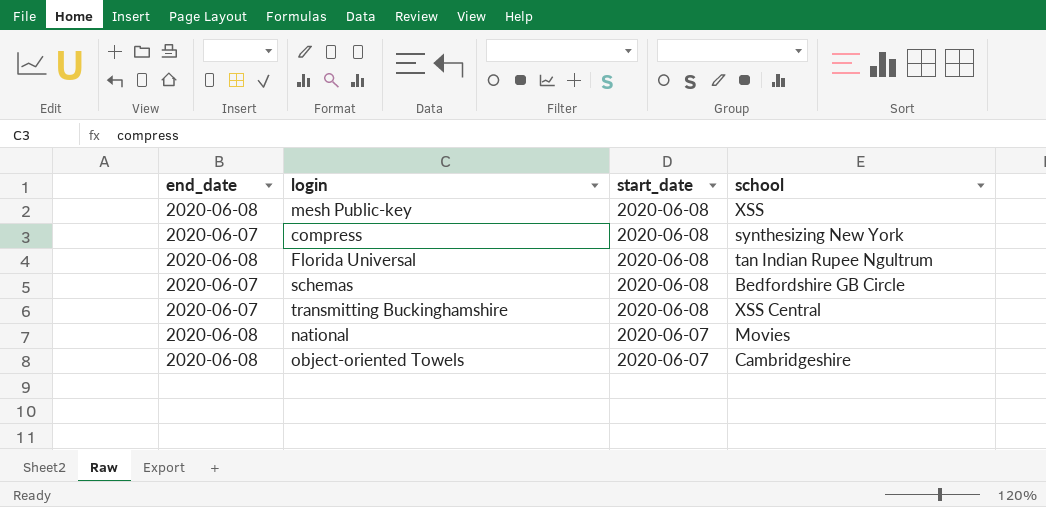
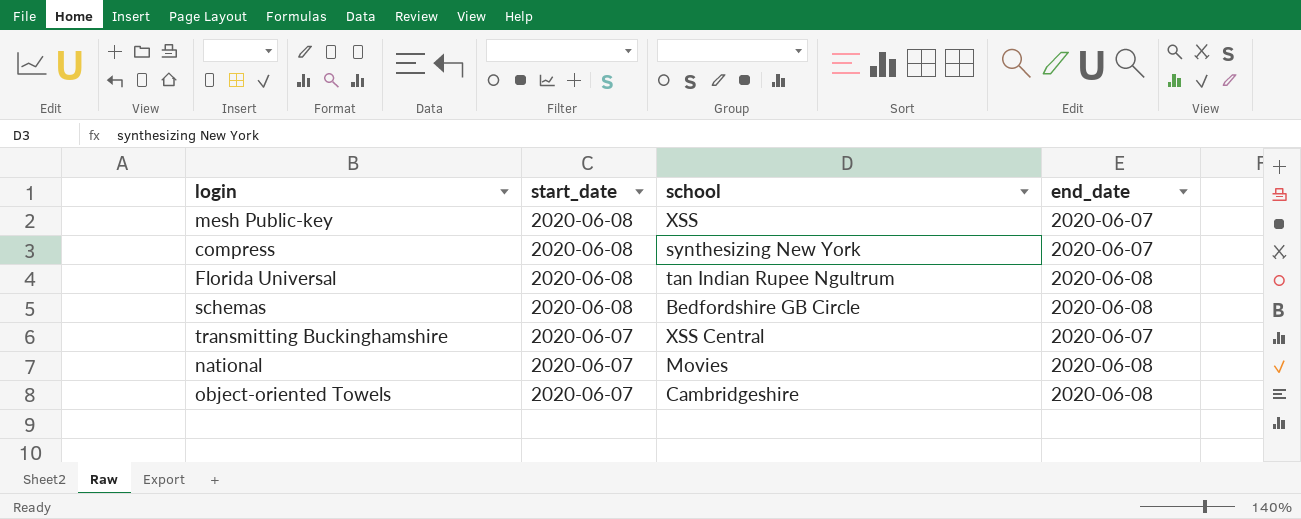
column end_date | position: 1 -> 4
mesh Public-key | end_date: 2020-06-08 -> 2020-06-07
schemas | end_date: 2020-06-07 -> 2020-06-08
transmitting Buckinghamshire | start_date: 2020-06-08 -> 2020-06-07

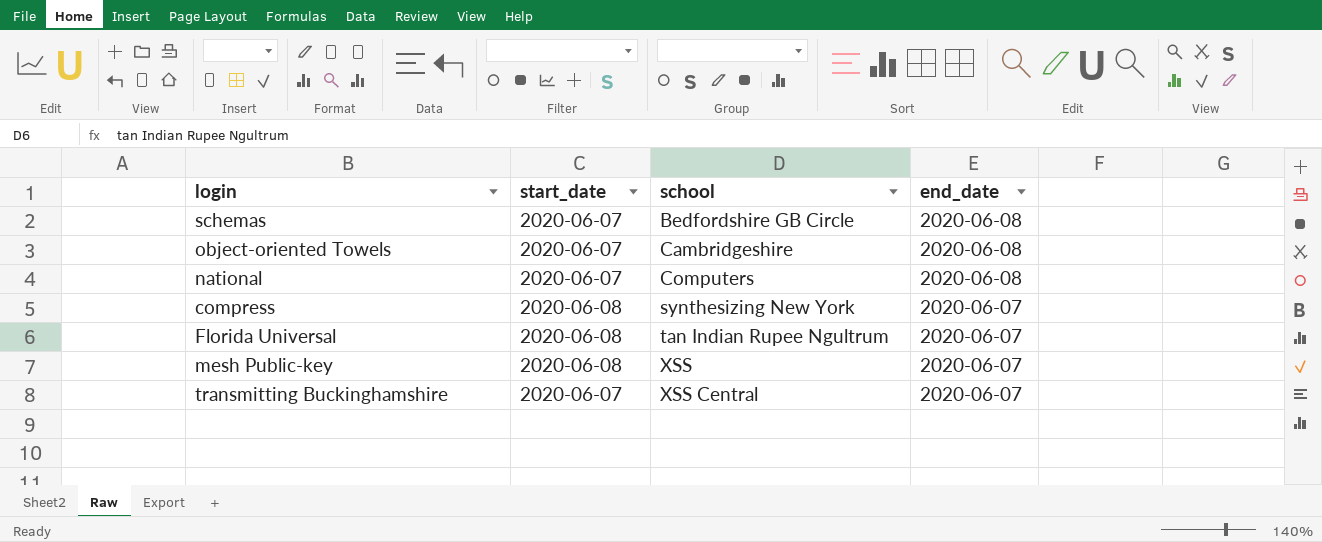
row order: start_date descending -> school ascending
schemas | start_date: 2020-06-08 -> 2020-06-07
national | school: Movies -> Computers
Florida Universal | end_date: 2020-06-08 -> 2020-06-07

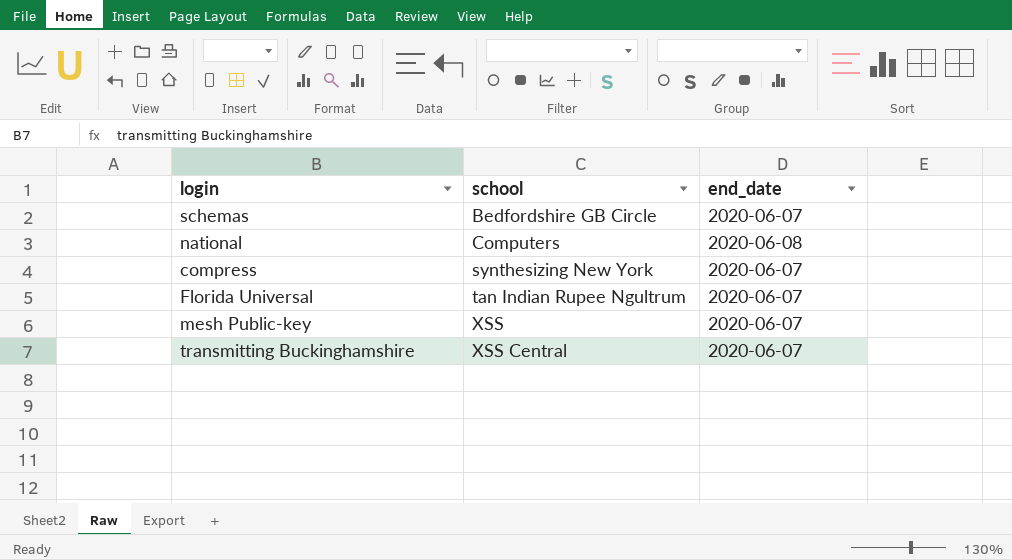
column start_date | position: 2 -> none
row object-oriented Towels: 2020-06-07 | Cambridgeshire | 2020-06-08 -> none
schemas | end_date: 2020-06-08 -> 2020-06-07

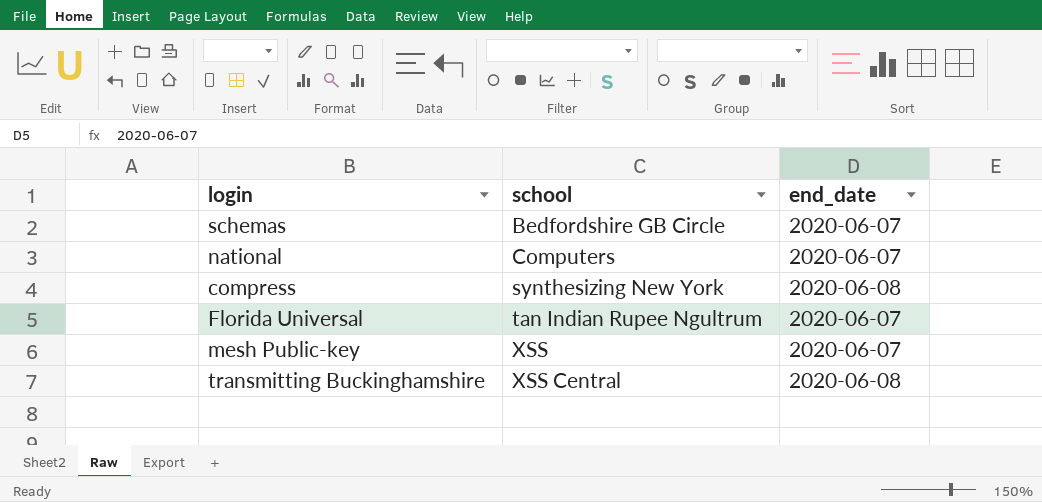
national | end_date: 2020-06-08 -> 2020-06-07
compress | end_date: 2020-06-07 -> 2020-06-08
transmitting Buckinghamshire | end_date: 2020-06-07 -> 2020-06-08

